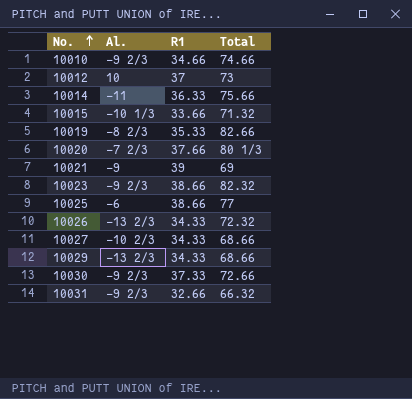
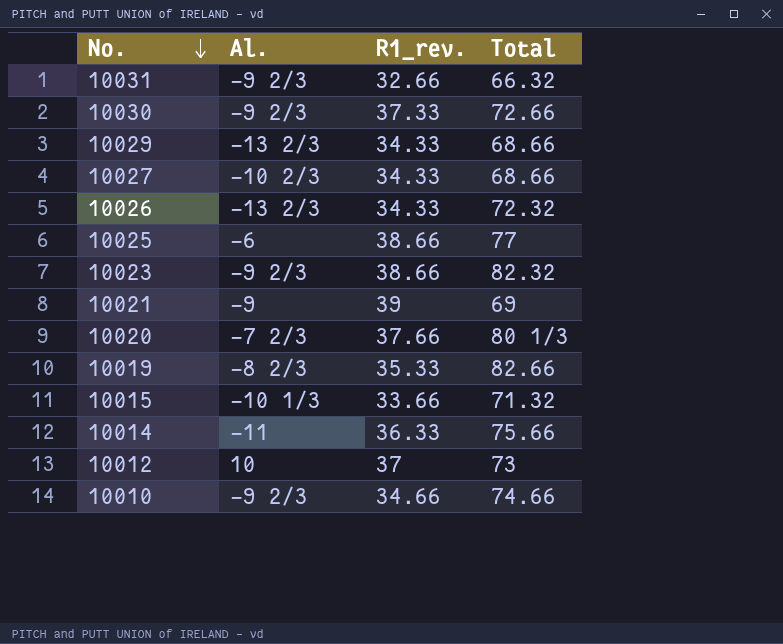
row order: No. ascending -> No. descending
column name: R1 -> R1_rev.

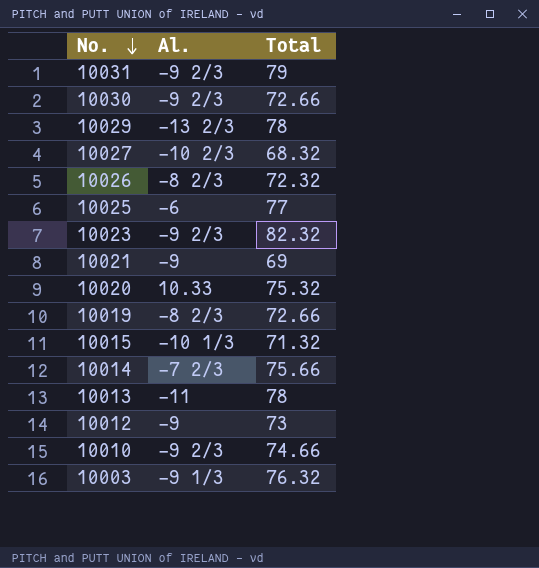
column R1_rev. | position: 3 -> none
10031 | Total: 66.32 -> 79
10029 | Total: 68.66 -> 78
10027 | Total: 68.66 -> 68.32
10026 | Al.: -13 2/3 -> -8 2/3
10020 | Al.: -7 2/3 -> 10.33
10020 | Total: 80 1/3 -> 75.32
10019 | Total: 82.66 -> 72.66
10014 | Al.: -11 -> -7 2/3
row 10013: none -> -11 | 78
10012 | Al.: 10 -> -9
row 10003: none -> -9 1/3 | 76.32

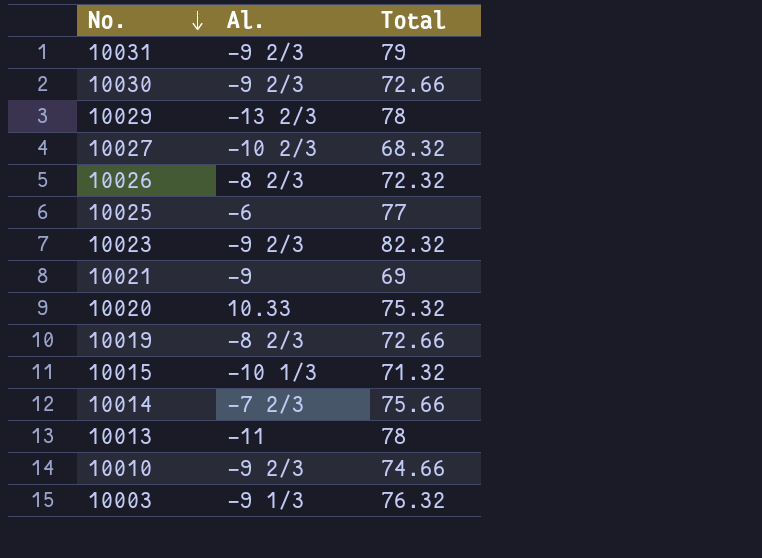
row 10012: -9 | 73 -> none

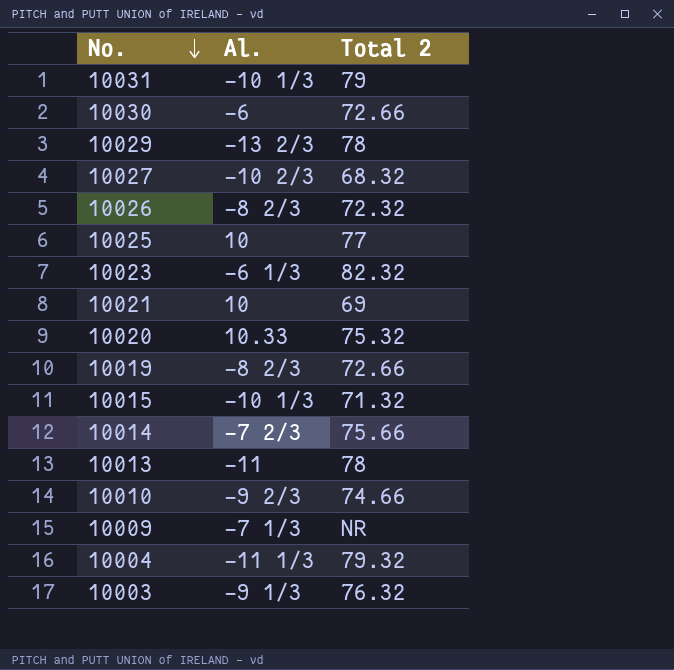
column name: Total -> Total 2
10031 | Al.: -9 2/3 -> -10 1/3
10030 | Al.: -9 2/3 -> -6
10025 | Al.: -6 -> 10
10023 | Al.: -9 2/3 -> -6 1/3
10021 | Al.: -9 -> 10
row 10009: none -> -7 1/3 | NR
row 10004: none -> -11 1/3 | 79.32

